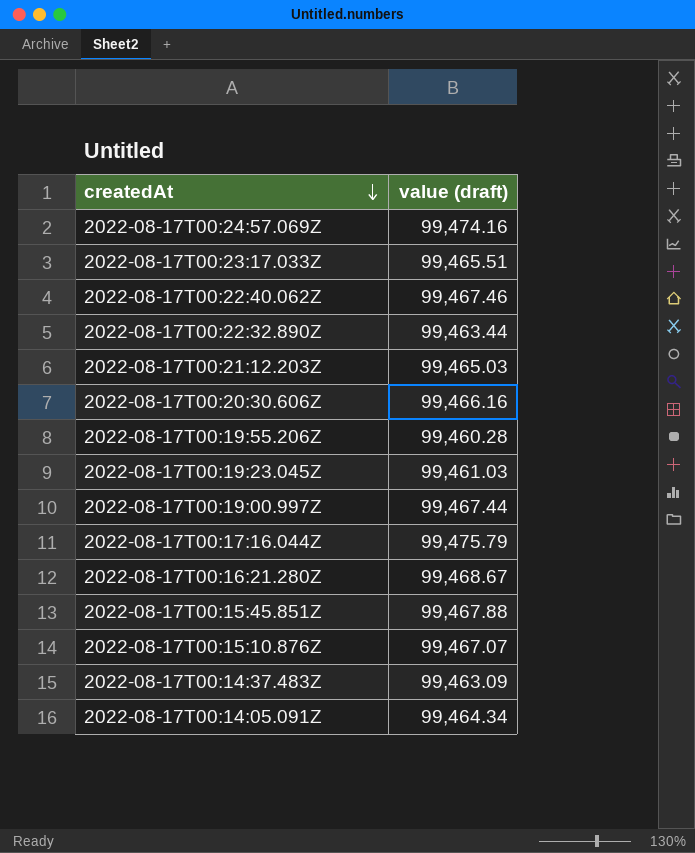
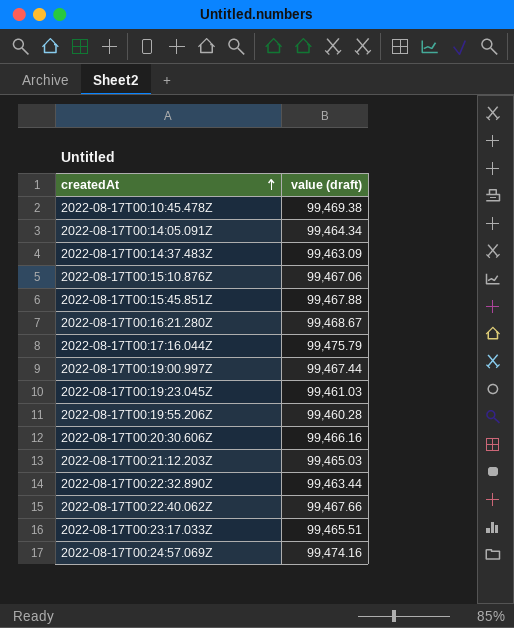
row order: createdAt descending -> createdAt ascending
row 2022-08-17T00:10:45.478Z: none -> 99,469.38
2022-08-17T00:15:10.876Z | value (draft): 99,467.07 -> 99,467.06
2022-08-17T00:22:40.062Z | value (draft): 99,467.46 -> 99,467.66

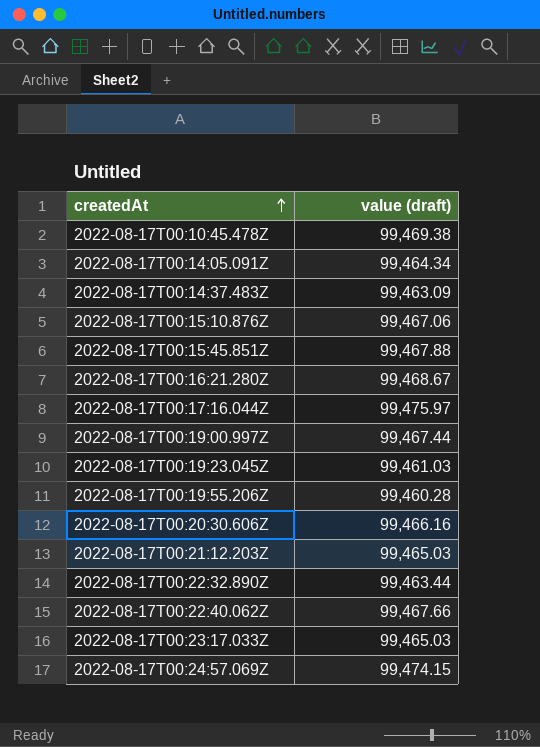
2022-08-17T00:17:16.044Z | value (draft): 99,475.79 -> 99,475.97
2022-08-17T00:23:17.033Z | value (draft): 99,465.51 -> 99,465.03
2022-08-17T00:24:57.069Z | value (draft): 99,474.16 -> 99,474.15

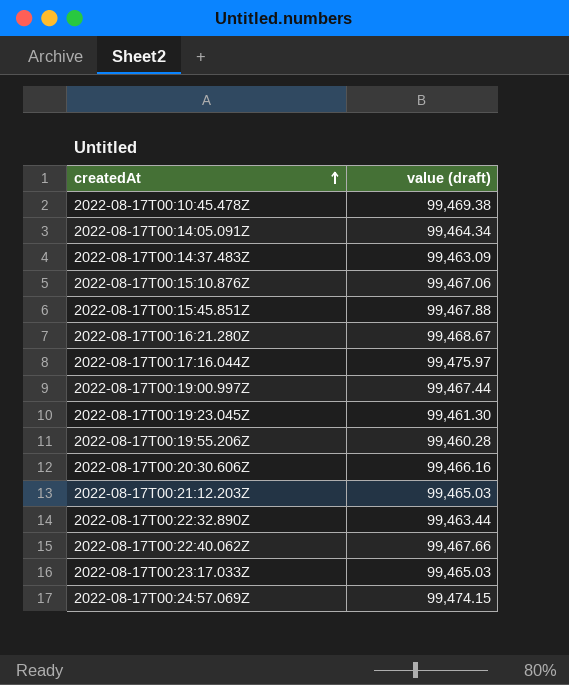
2022-08-17T00:19:23.045Z | value (draft): 99,461.03 -> 99,461.30

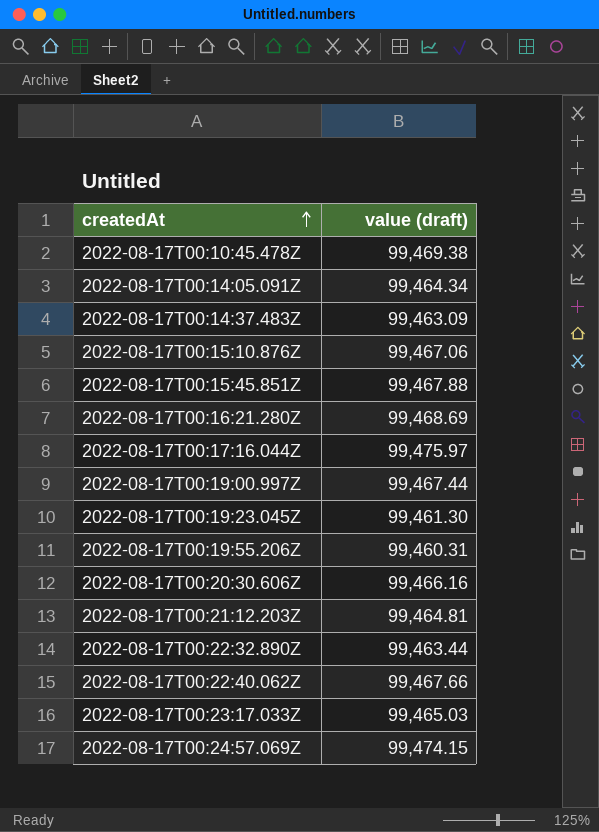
2022-08-17T00:16:21.280Z | value (draft): 99,468.67 -> 99,468.69
2022-08-17T00:19:55.206Z | value (draft): 99,460.28 -> 99,460.31
2022-08-17T00:21:12.203Z | value (draft): 99,465.03 -> 99,464.81

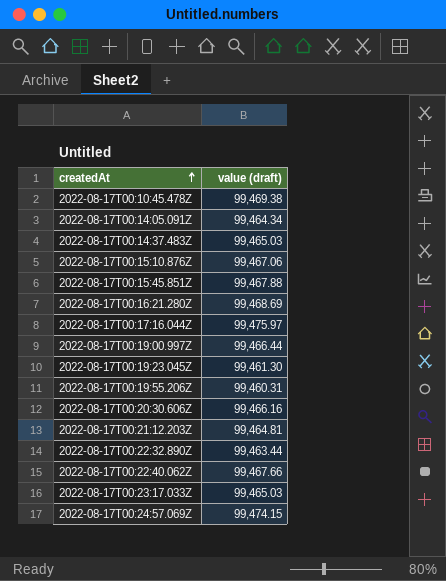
2022-08-17T00:14:37.483Z | value (draft): 99,463.09 -> 99,465.03
2022-08-17T00:19:00.997Z | value (draft): 99,467.44 -> 99,466.44

